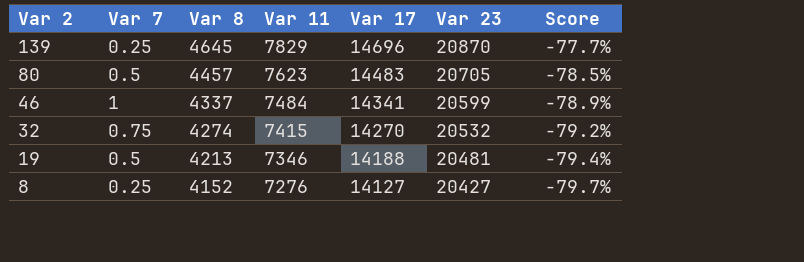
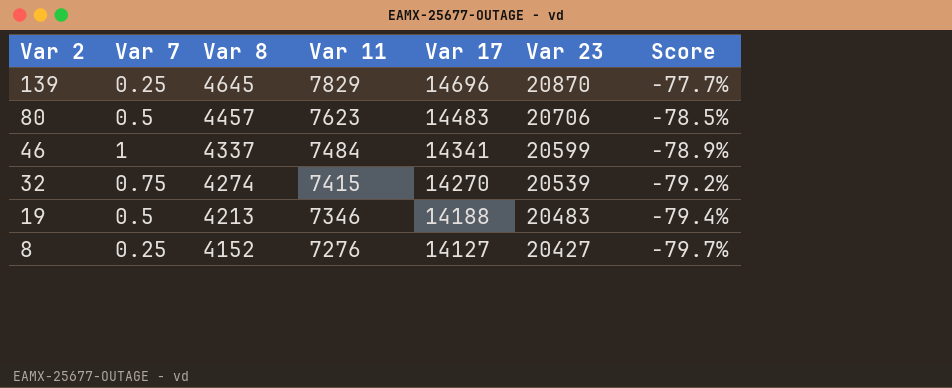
80 | Var 23: 20705 -> 20706
32 | Var 23: 20532 -> 20539
19 | Var 23: 20481 -> 20483

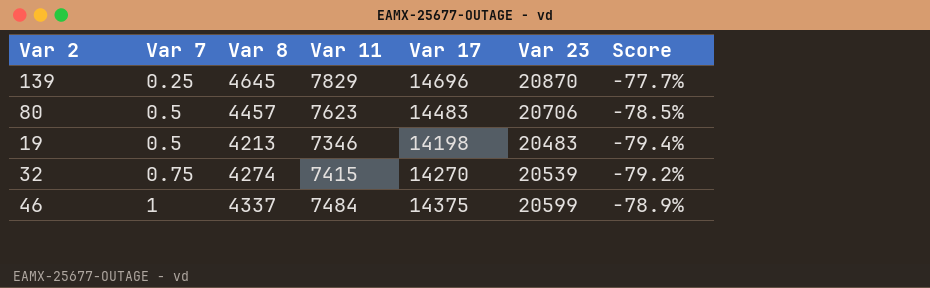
row order: Var 2 descending -> Var 7 ascending
row 8: 0.25 | 4152 | 7276 | 14127 | 20427 | -79.7% -> none
19 | Var 17: 14188 -> 14198
46 | Var 17: 14341 -> 14375

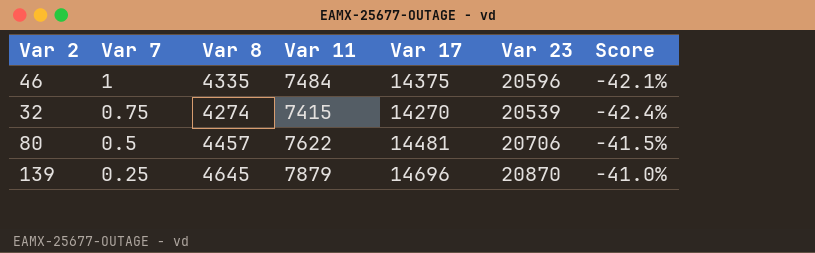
row order: Var 7 ascending -> Var 7 descending
column Score | formula: ([Var 8] - [Var 23]) / [Var 23] -> ([Var 8] - [Var 11]) / [Var 11]
row 19: 0.5 | 4213 | 7346 | 14198 | 20483 | -79.4% -> none
46 | Var 8: 4337 -> 4335
46 | Var 23: 20599 -> 20596
80 | Var 11: 7623 -> 7622
80 | Var 17: 14483 -> 14481
139 | Var 11: 7829 -> 7879

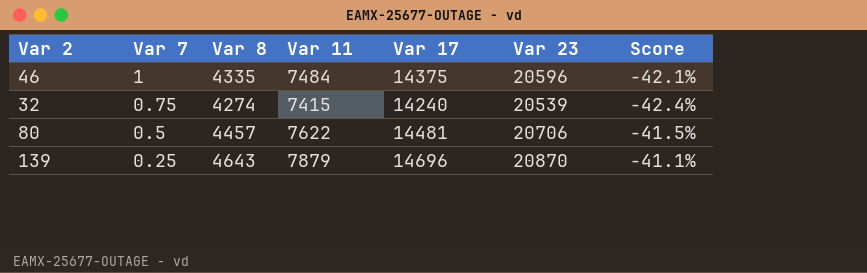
32 | Var 17: 14270 -> 14240
139 | Var 8: 4645 -> 4643
139 | Score: -41.0% -> -41.1%

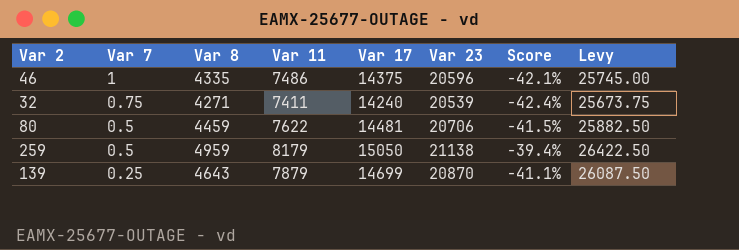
column Levy | formula: none -> [Var 23] * 1.25
46 | Var 11: 7484 -> 7486
32 | Var 8: 4274 -> 4271
32 | Var 11: 7415 -> 7411
80 | Var 8: 4457 -> 4459
row 259: none -> 0.5 | 4959 | 8179 | 15050 | 21138 | -39.4% | 26422.50
139 | Var 17: 14696 -> 14699

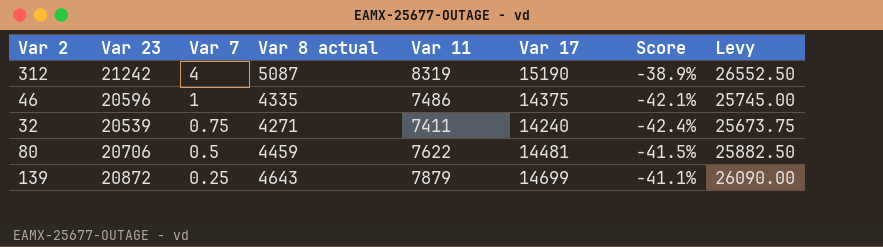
column Var 23 | position: 6 -> 2
column name: Var 8 -> Var 8 actual
row 259: 0.5 | 4959 | 8179 | 15050 | 21138 | -39.4% | 26422.50 -> none
row 312: none -> 21242 | 4 | 5087 | 8319 | 15190 | -38.9% | 26552.50
139 | Var 23: 20870 -> 20872
139 | Levy: 26087.50 -> 26090.00

